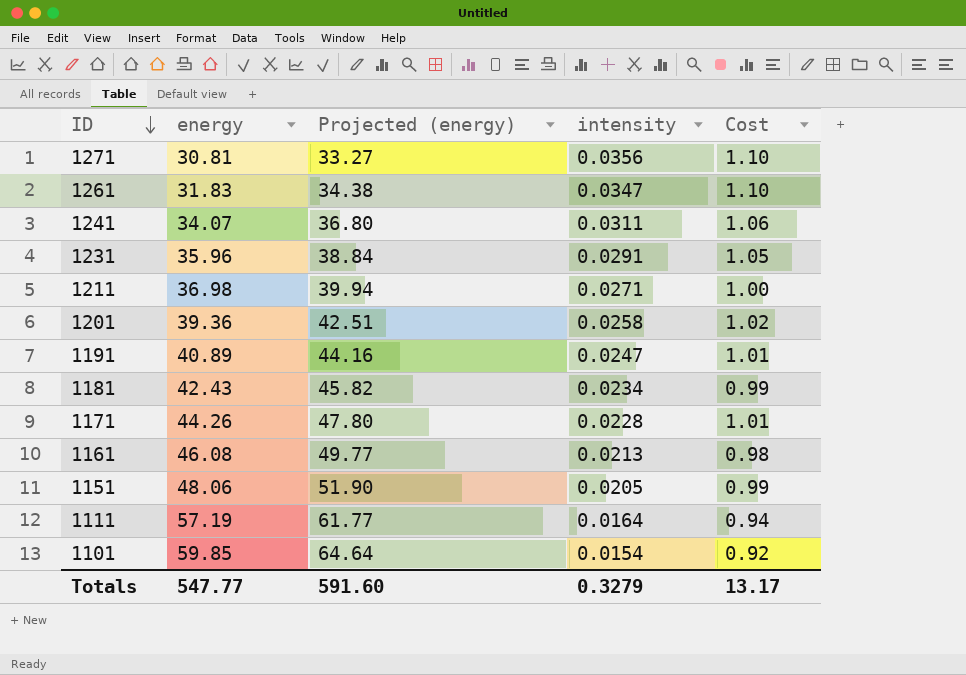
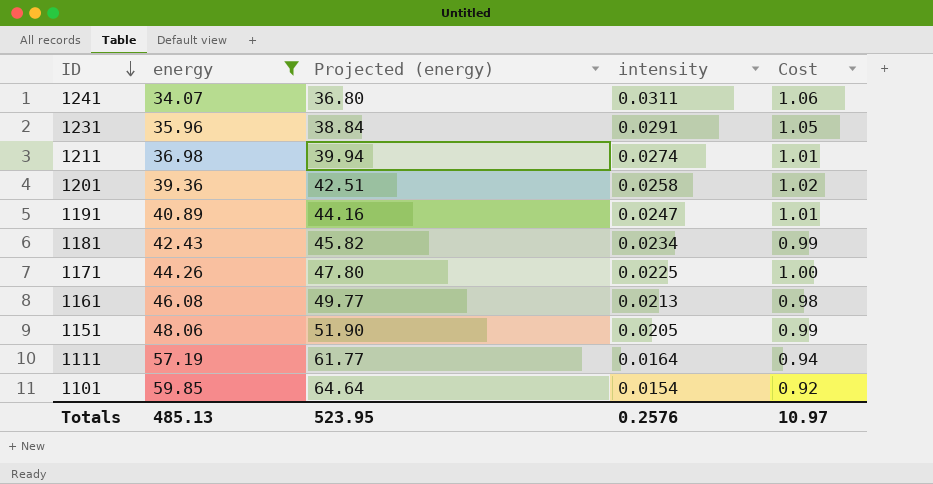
filter: none -> energy >= 34.07
1211 | intensity: 0.0271 -> 0.0274
1211 | Cost: 1.00 -> 1.01
1171 | intensity: 0.0228 -> 0.0225
1171 | Cost: 1.01 -> 1.00
Totals | energy: 547.77 -> 485.13
Totals | Projected (energy): 591.60 -> 523.95
Totals | intensity: 0.3279 -> 0.2576
Totals | Cost: 13.17 -> 10.97

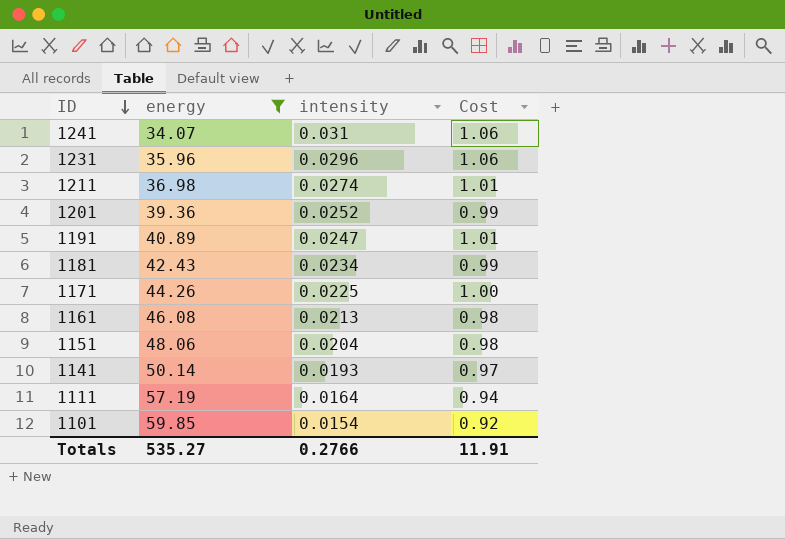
column Projected (energy) | formula: [energy] * 1.08 -> none
1241 | intensity: 0.0311 -> 0.031
1231 | intensity: 0.0291 -> 0.0296
1231 | Cost: 1.05 -> 1.06
1201 | intensity: 0.0258 -> 0.0252
1201 | Cost: 1.02 -> 0.99
1151 | intensity: 0.0205 -> 0.0204
1151 | Cost: 0.99 -> 0.98
row 1141: none -> 50.14 | 0.0193 | 0.97
Totals | energy: 485.13 -> 535.27
Totals | intensity: 0.2576 -> 0.2766
Totals | Cost: 10.97 -> 11.91

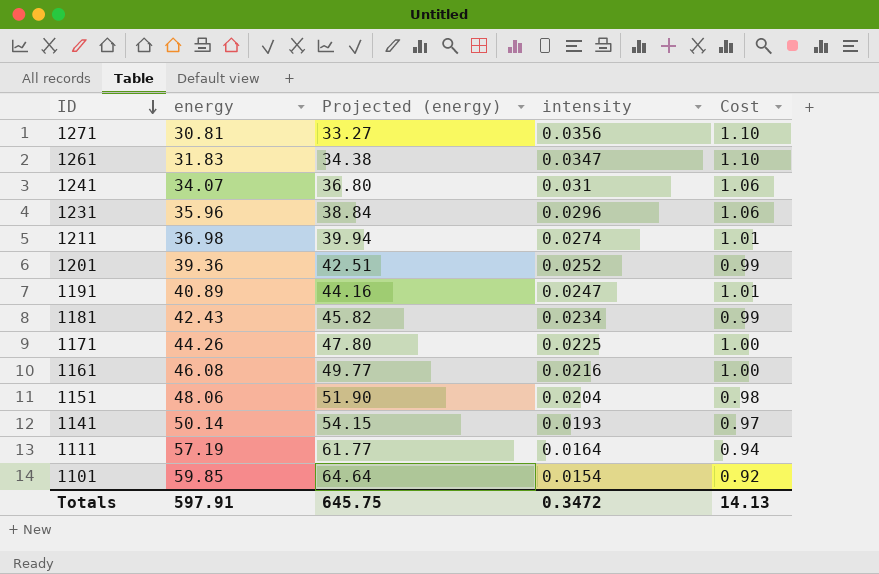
filter: energy >= 34.07 -> none
column Projected (energy) | formula: none -> [energy] * 1.08
1161 | intensity: 0.0213 -> 0.0216
1161 | Cost: 0.98 -> 1.00
Totals | energy: 535.27 -> 597.91
Totals | intensity: 0.2766 -> 0.3472
Totals | Cost: 11.91 -> 14.13

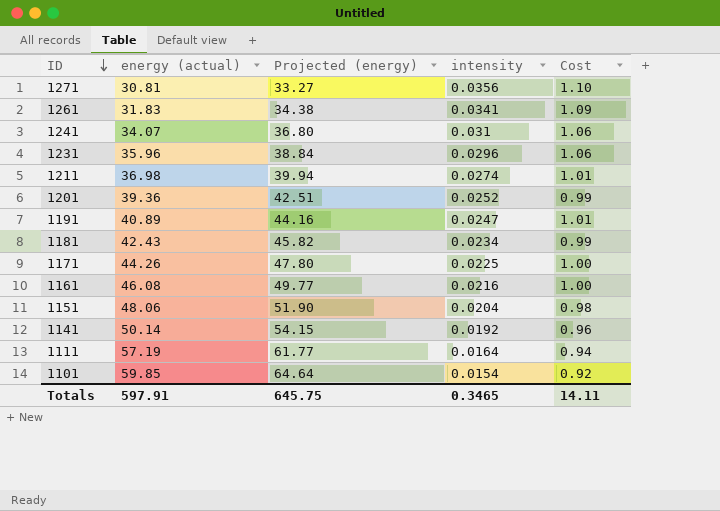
column name: energy -> energy (actual)
1261 | intensity: 0.0347 -> 0.0341
1261 | Cost: 1.10 -> 1.09
1141 | intensity: 0.0193 -> 0.0192
1141 | Cost: 0.97 -> 0.96
Totals | intensity: 0.3472 -> 0.3465
Totals | Cost: 14.13 -> 14.11

